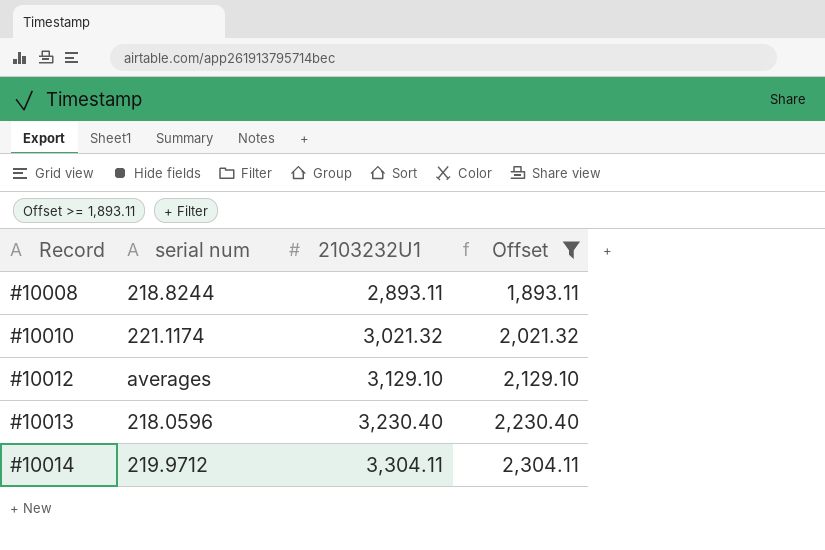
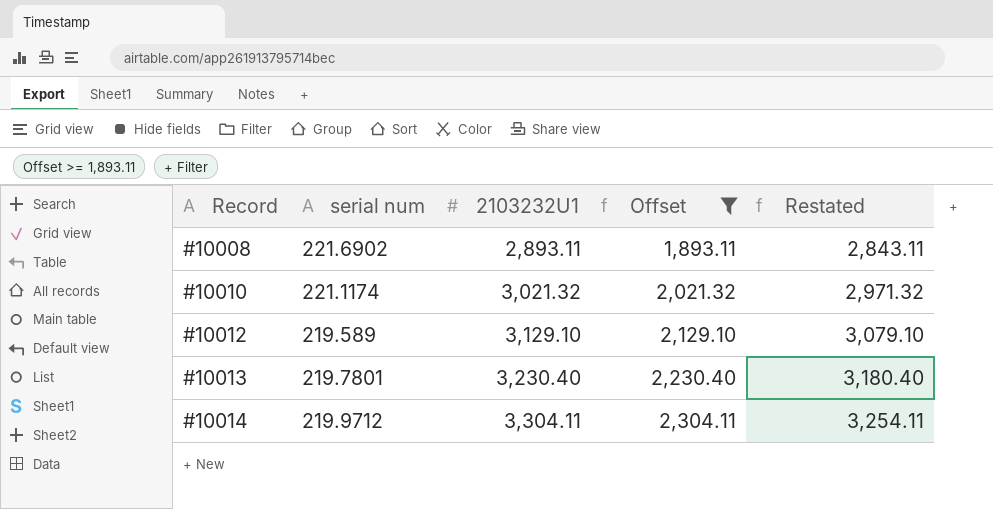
column Restated | formula: none -> [2103232U1] - 50
#10008 | serial num: 218.8244 -> 221.6902
#10012 | serial num: averages -> 219.589
#10013 | serial num: 218.0596 -> 219.7801

